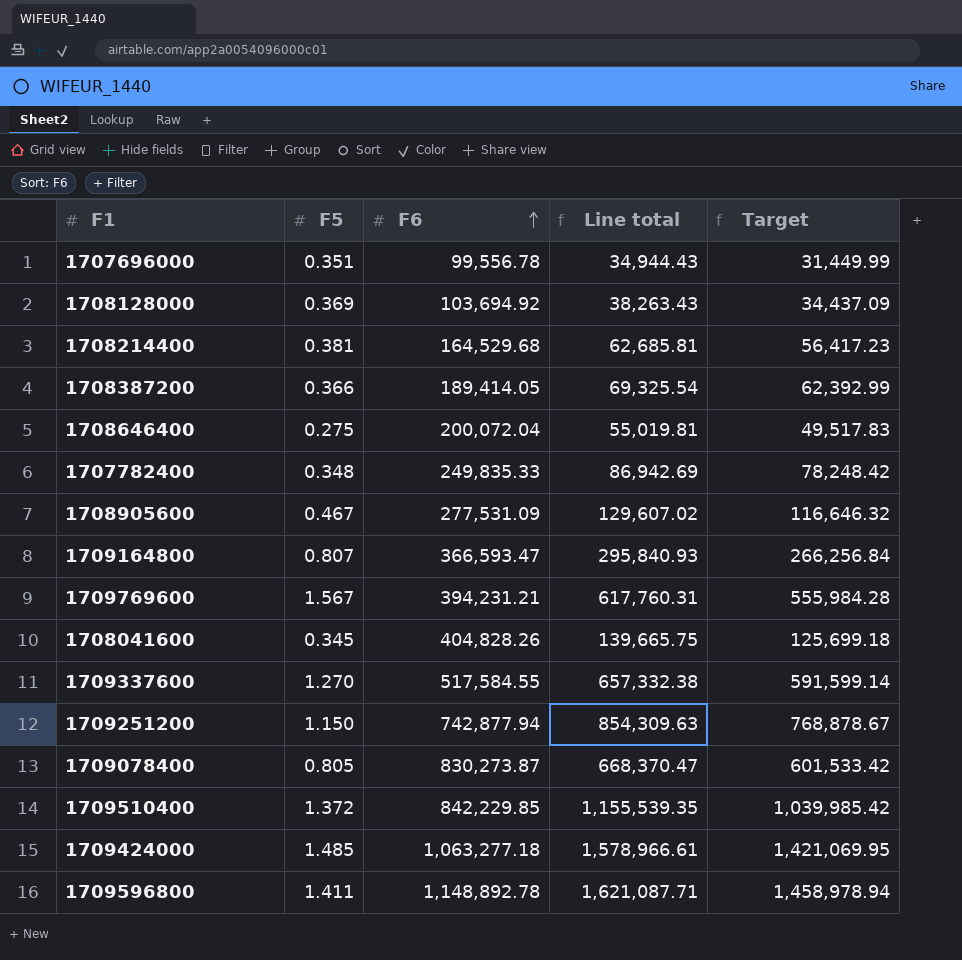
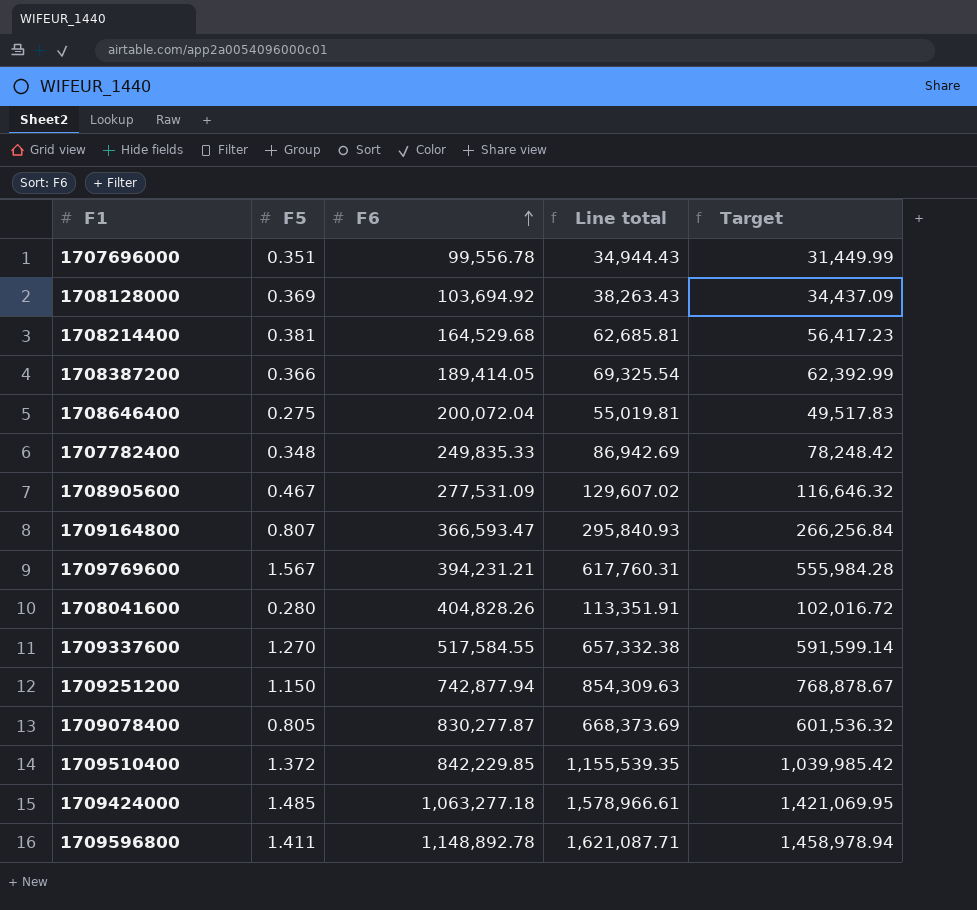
1708041600 | F5: 0.345 -> 0.280
1708041600 | Line total: 139,665.75 -> 113,351.91
1708041600 | Target: 125,699.18 -> 102,016.72
1709078400 | F6: 830,273.87 -> 830,277.87
1709078400 | Line total: 668,370.47 -> 668,373.69
1709078400 | Target: 601,533.42 -> 601,536.32

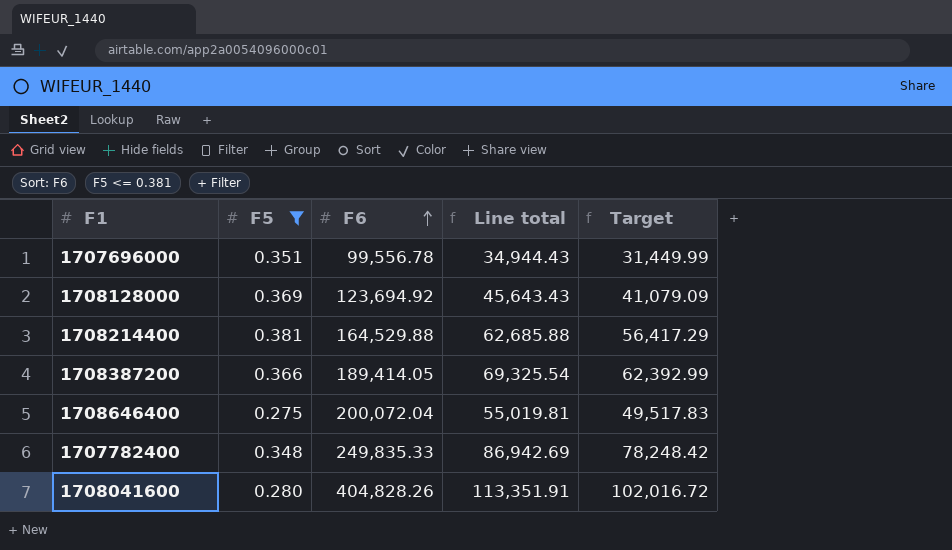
filter: none -> F5 <= 0.381
1708128000 | F6: 103,694.92 -> 123,694.92
1708128000 | Line total: 38,263.43 -> 45,643.43
1708128000 | Target: 34,437.09 -> 41,079.09
1708214400 | F6: 164,529.68 -> 164,529.88
1708214400 | Line total: 62,685.81 -> 62,685.88
1708214400 | Target: 56,417.23 -> 56,417.29

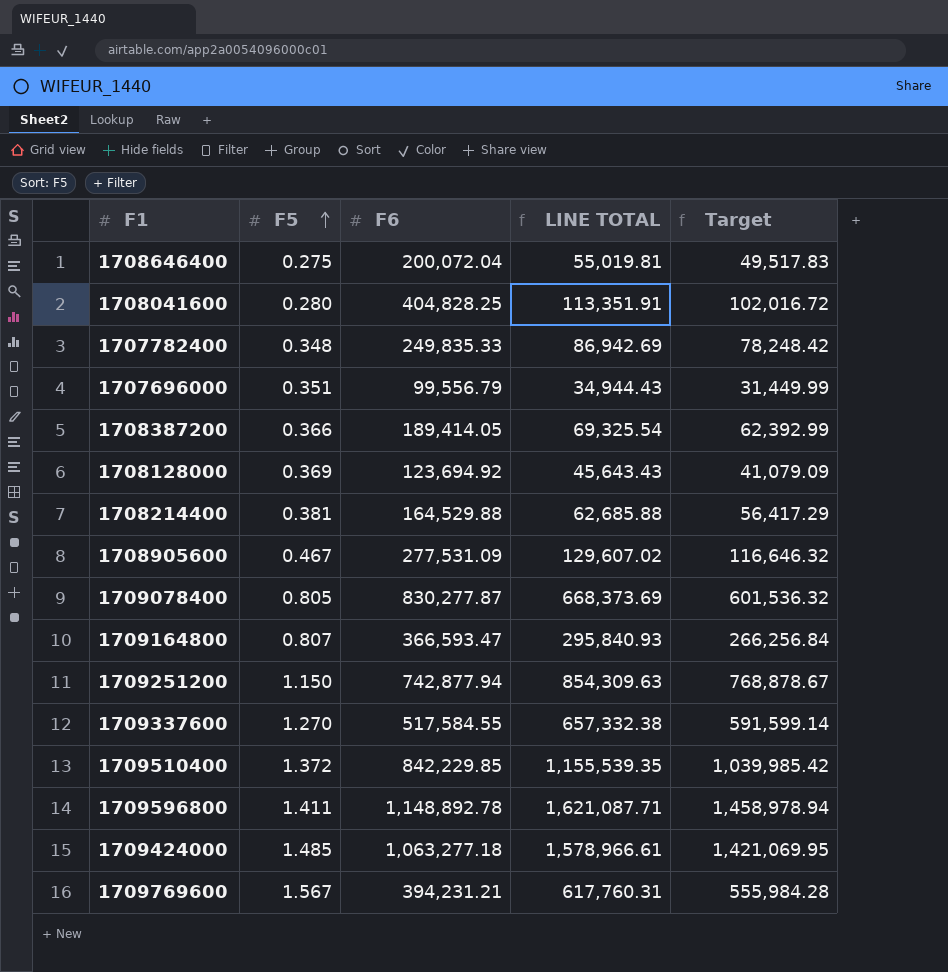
filter: F5 <= 0.381 -> none
row order: F6 ascending -> F5 ascending
column name: Line total -> LINE TOTAL
1708041600 | F6: 404,828.26 -> 404,828.25
1707696000 | F6: 99,556.78 -> 99,556.79

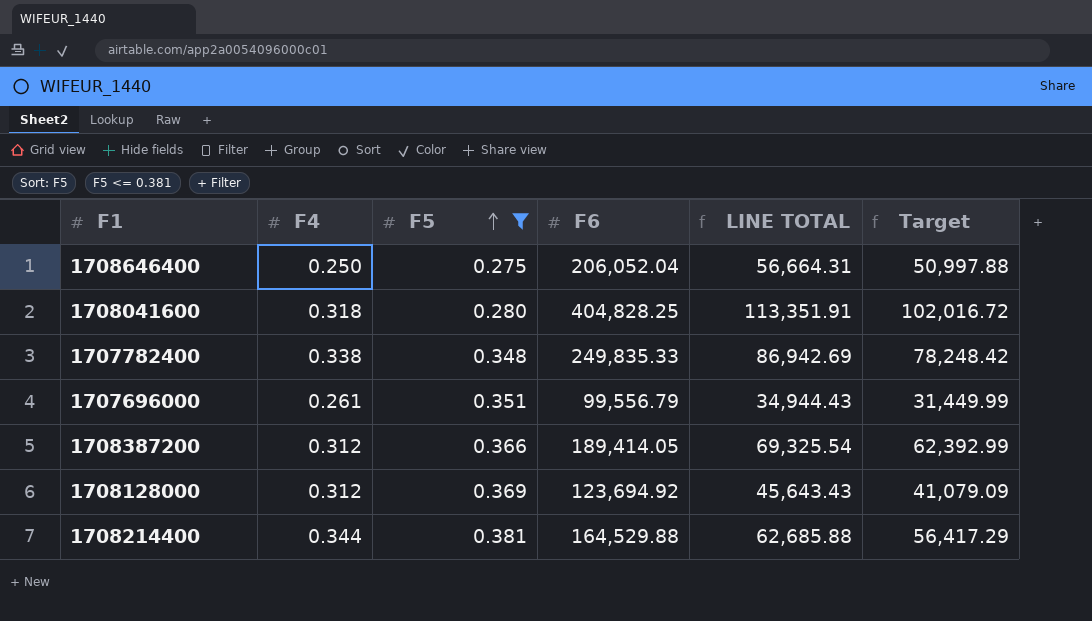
filter: none -> F5 <= 0.381
column F4 | position: none -> 2
1708646400 | F6: 200,072.04 -> 206,052.04
1708646400 | LINE TOTAL: 55,019.81 -> 56,664.31
1708646400 | Target: 49,517.83 -> 50,997.88

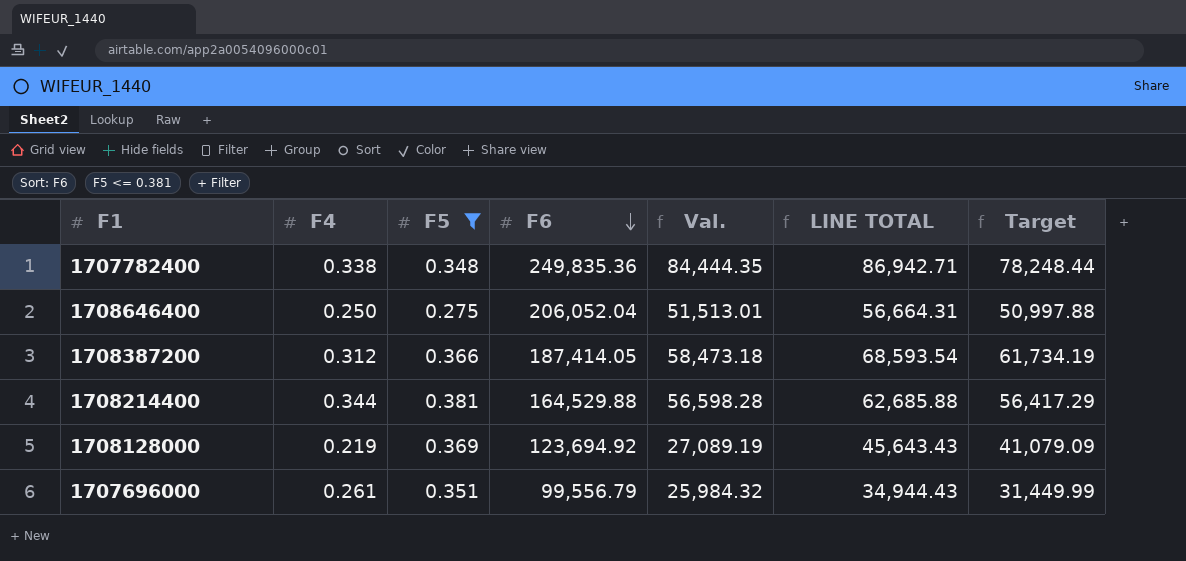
row order: F5 ascending -> F6 descending
column Val. | formula: none -> [F4] * [F6]
row 1708041600: 0.318 | 0.280 | 404,828.25 | 113,351.91 | 102,016.72 -> none
1707782400 | F6: 249,835.33 -> 249,835.36
1707782400 | LINE TOTAL: 86,942.69 -> 86,942.71
1707782400 | Target: 78,248.42 -> 78,248.44
1708387200 | F6: 189,414.05 -> 187,414.05
1708387200 | LINE TOTAL: 69,325.54 -> 68,593.54
1708387200 | Target: 62,392.99 -> 61,734.19
1708128000 | F4: 0.312 -> 0.219

